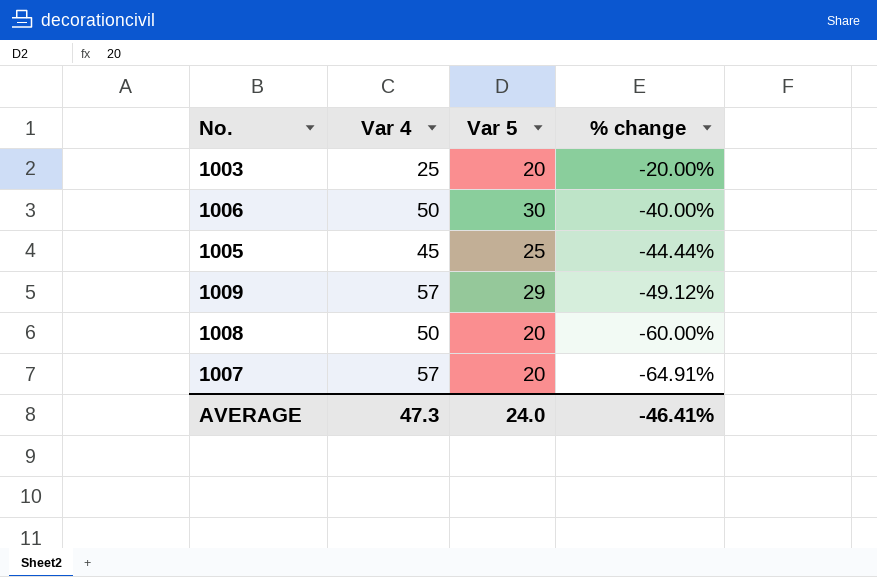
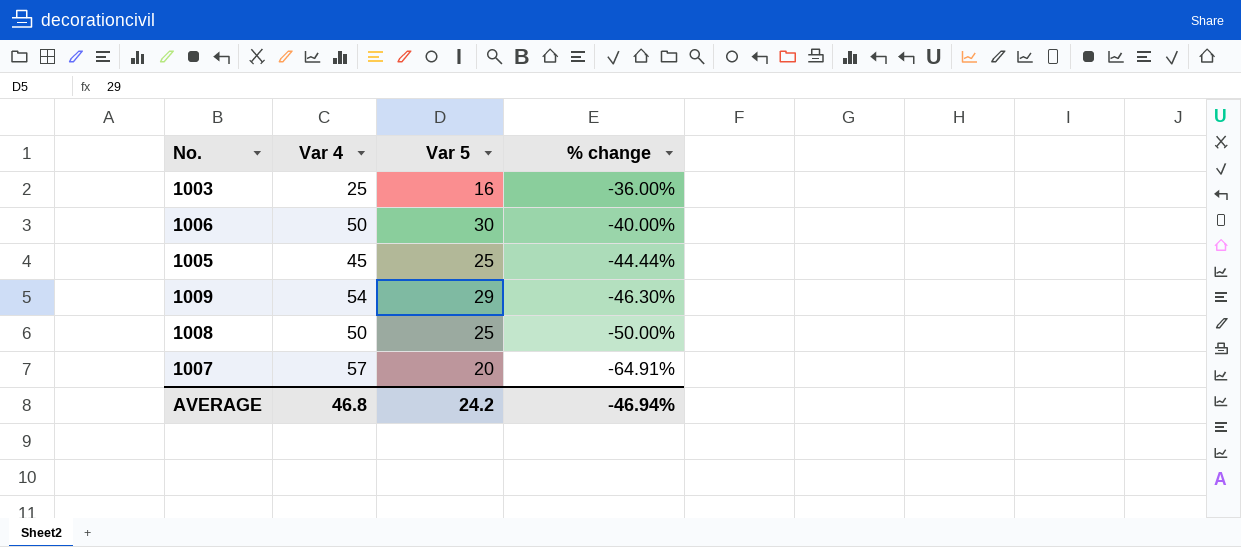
1003 | Var 5: 20 -> 16
1003 | % change: -20.00% -> -36.00%
1009 | Var 4: 57 -> 54
1009 | % change: -49.12% -> -46.30%
1008 | Var 5: 20 -> 25
1008 | % change: -60.00% -> -50.00%
AVERAGE | Var 4: 47.3 -> 46.8
AVERAGE | Var 5: 24.0 -> 24.2
AVERAGE | % change: -46.41% -> -46.94%

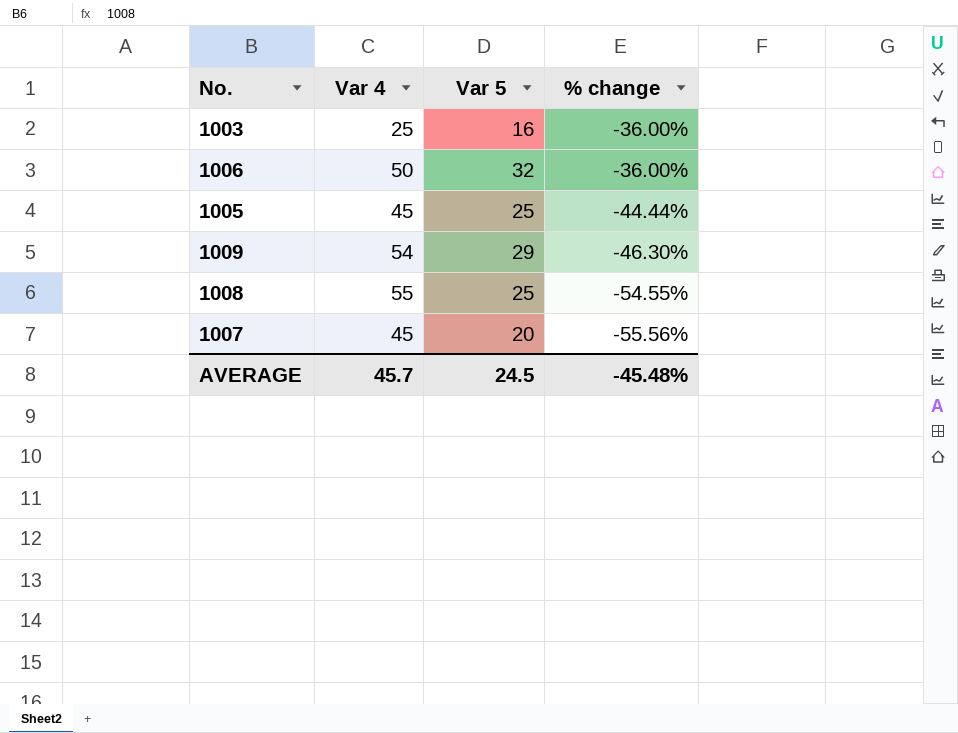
1006 | Var 5: 30 -> 32
1006 | % change: -40.00% -> -36.00%
1008 | Var 4: 50 -> 55
1008 | % change: -50.00% -> -54.55%
1007 | Var 4: 57 -> 45
1007 | % change: -64.91% -> -55.56%
AVERAGE | Var 4: 46.8 -> 45.7
AVERAGE | Var 5: 24.2 -> 24.5
AVERAGE | % change: -46.94% -> -45.48%

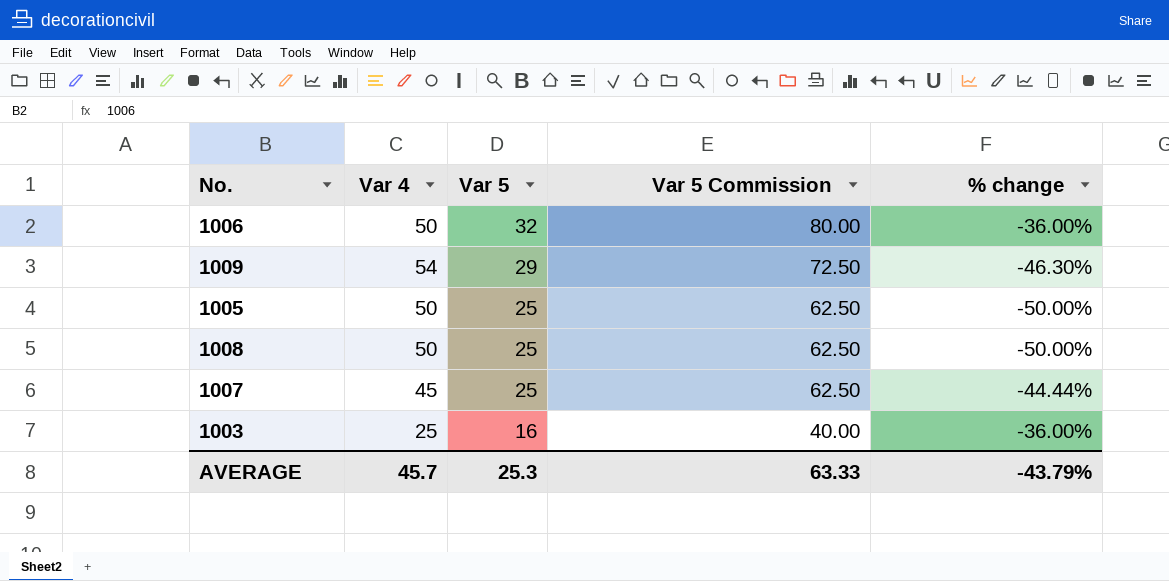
row order: % change descending -> Var 5 descending
column Var 5 Commission | formula: none -> [Var 5] * 2.5
1005 | Var 4: 45 -> 50
1005 | % change: -44.44% -> -50.00%
1008 | Var 4: 55 -> 50
1008 | % change: -54.55% -> -50.00%
1007 | Var 5: 20 -> 25
1007 | % change: -55.56% -> -44.44%
AVERAGE | Var 5: 24.5 -> 25.3
AVERAGE | % change: -45.48% -> -43.79%

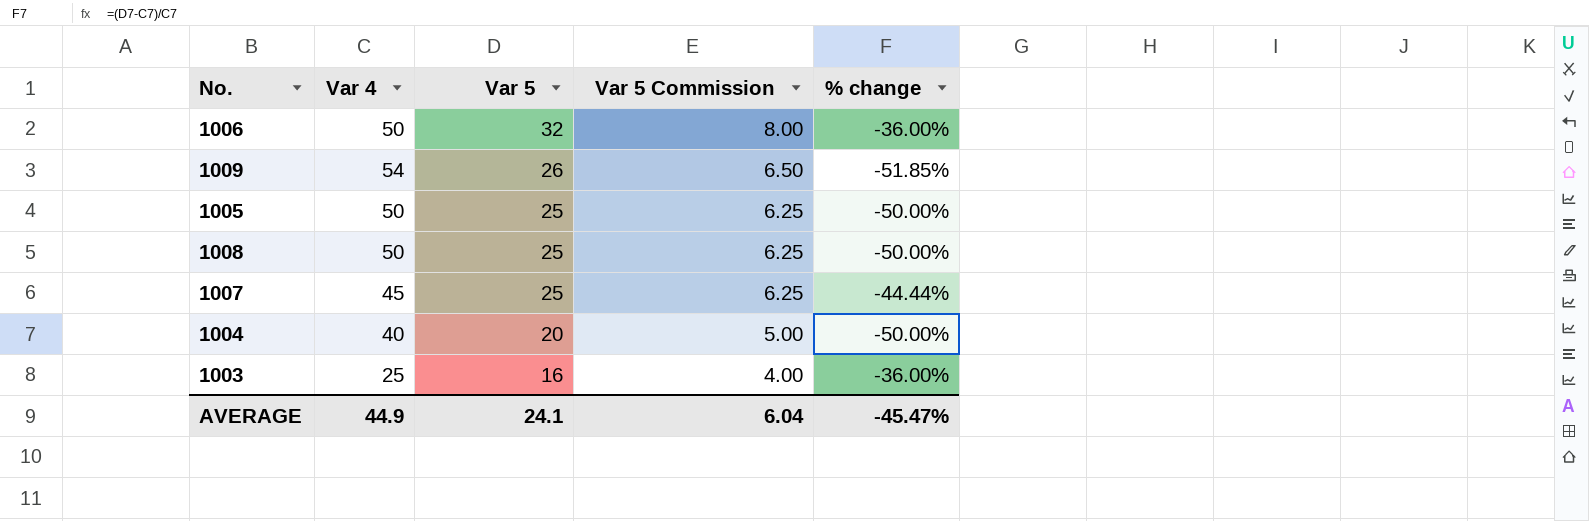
column Var 5 Commission | formula: [Var 5] * 2.5 -> [Var 5] * 0.25
1009 | Var 5: 29 -> 26
1009 | % change: -46.30% -> -51.85%
row 1004: none -> 40 | 20 | 5.00 | -50.00%
AVERAGE | Var 4: 45.7 -> 44.9
AVERAGE | Var 5: 25.3 -> 24.1
AVERAGE | Var 5 Commission: 63.33 -> 6.04
AVERAGE | % change: -43.79% -> -45.47%

